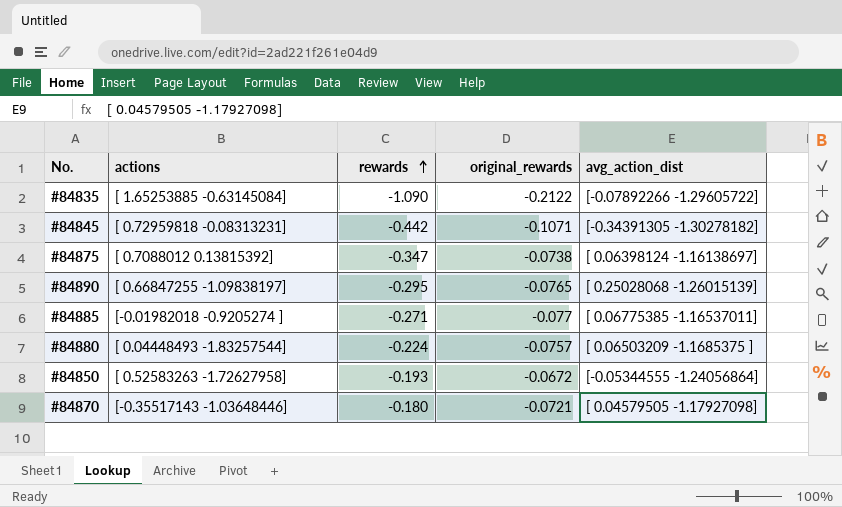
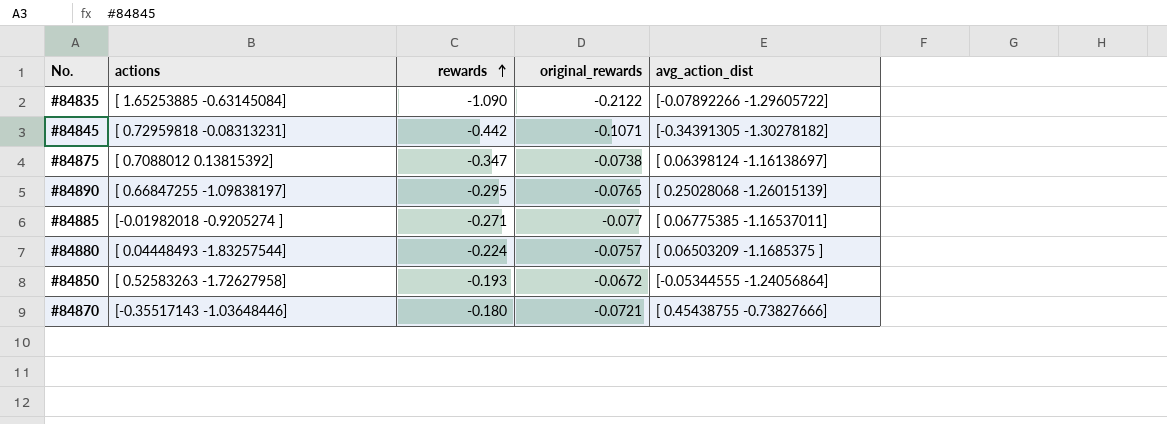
#84870 | avg_action_dist: [ 0.04579505 -1.17927098] -> [ 0.45438755 -0.73827666]

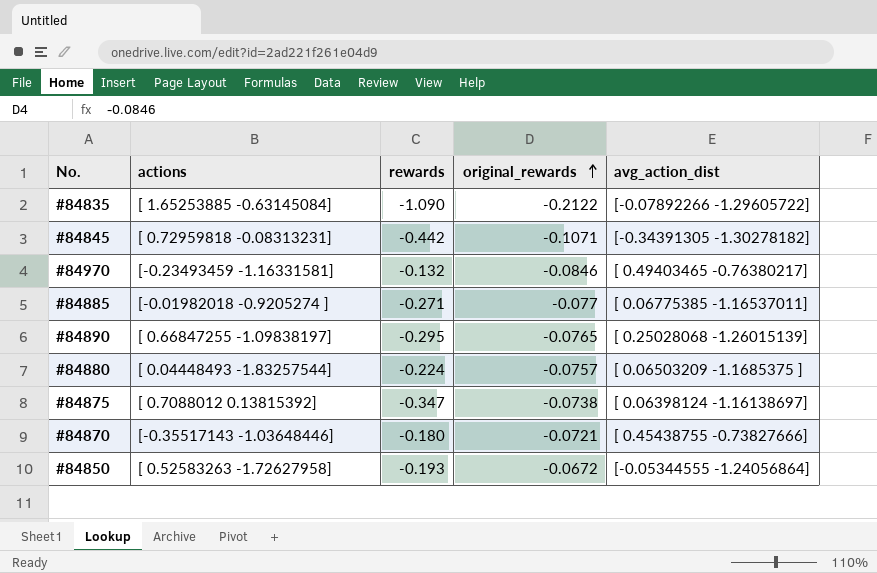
row order: rewards ascending -> original_rewards ascending
row #84970: none -> [-0.23493459 -1.16331581] | -0.132 | -0.0846 | [ 0.49403465 -0.76380217]

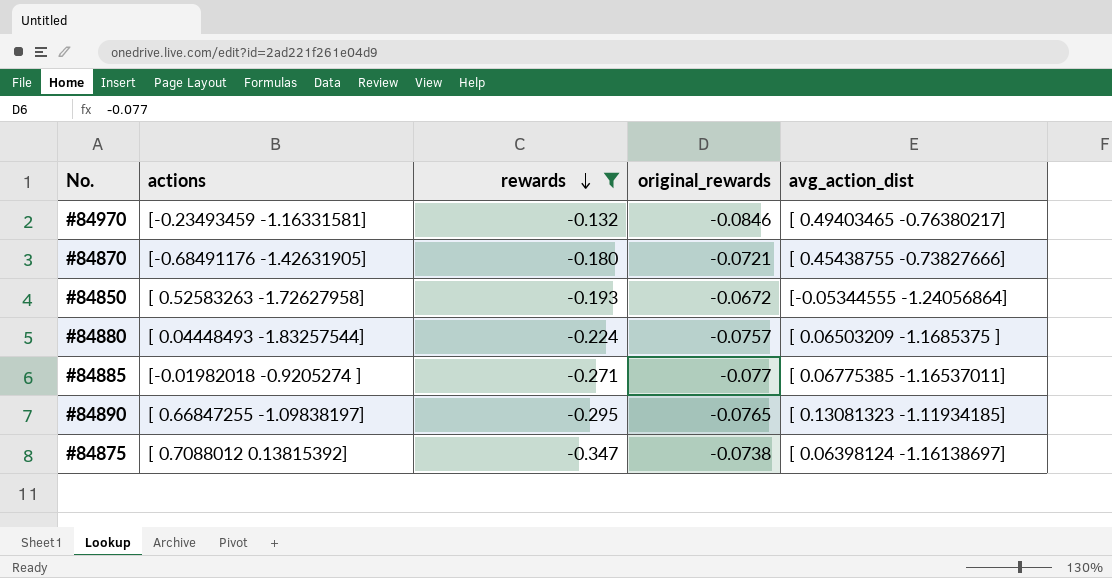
filter: none -> rewards >= -0.347
row order: original_rewards ascending -> rewards descending
#84870 | actions: [-0.35517143 -1.03648446] -> [-0.68491176 -1.42631905]
#84890 | avg_action_dist: [ 0.25028068 -1.26015139] -> [ 0.13081323 -1.11934185]

